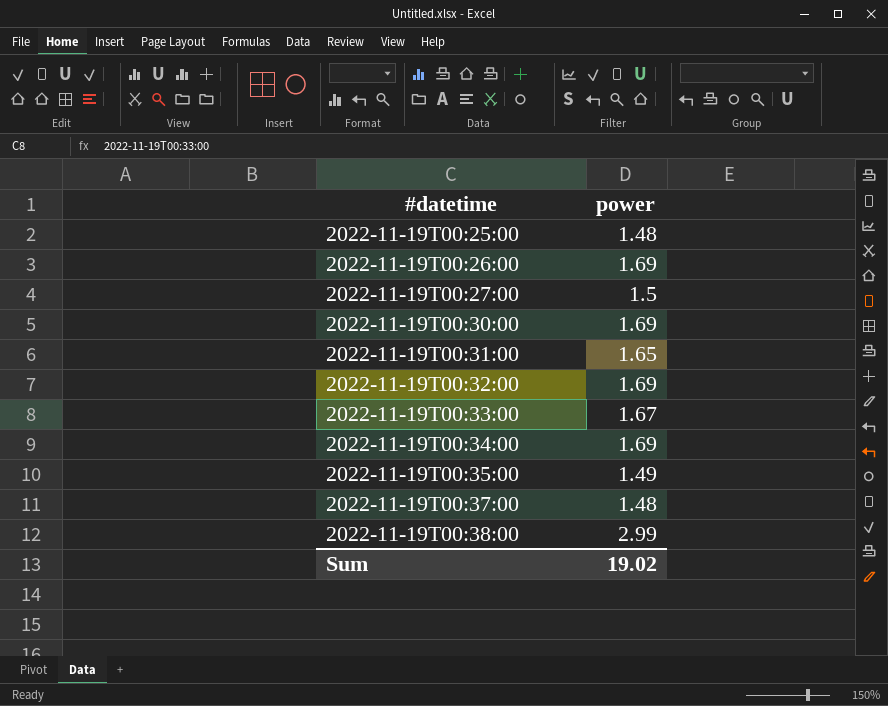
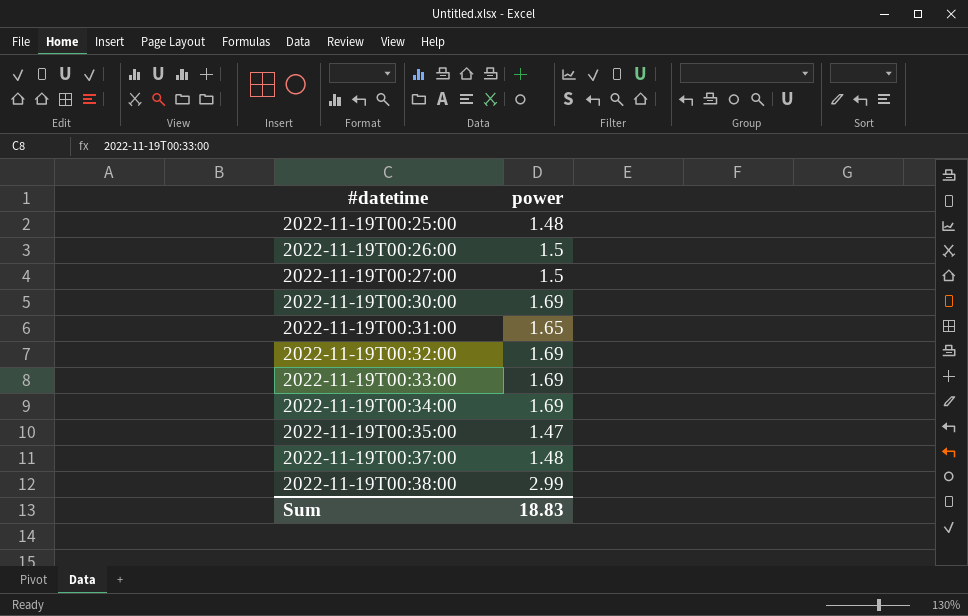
2022-11-19T00:26:00 | power: 1.69 -> 1.5
2022-11-19T00:33:00 | power: 1.67 -> 1.69
2022-11-19T00:35:00 | power: 1.49 -> 1.47
Sum | power: 19.02 -> 18.83

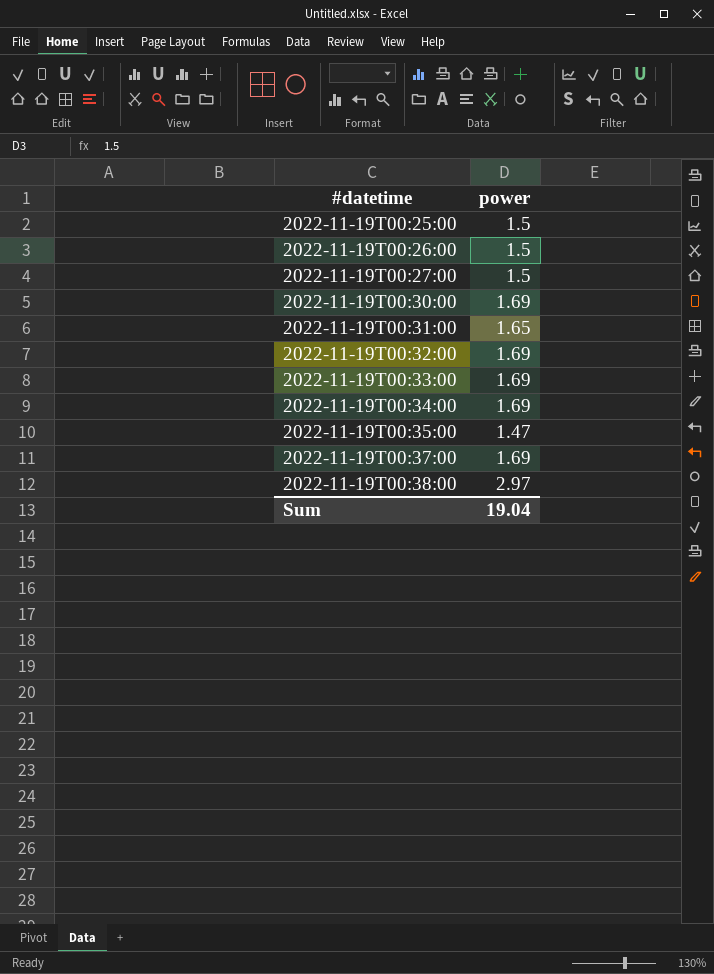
2022-11-19T00:25:00 | power: 1.48 -> 1.5
2022-11-19T00:37:00 | power: 1.48 -> 1.69
2022-11-19T00:38:00 | power: 2.99 -> 2.97
Sum | power: 18.83 -> 19.04

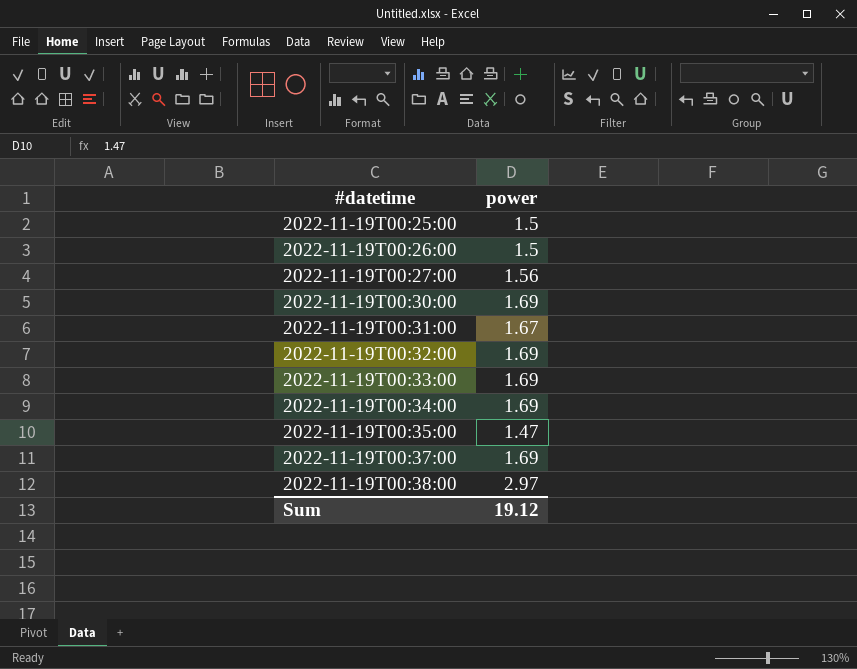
2022-11-19T00:27:00 | power: 1.5 -> 1.56
2022-11-19T00:31:00 | power: 1.65 -> 1.67
Sum | power: 19.04 -> 19.12

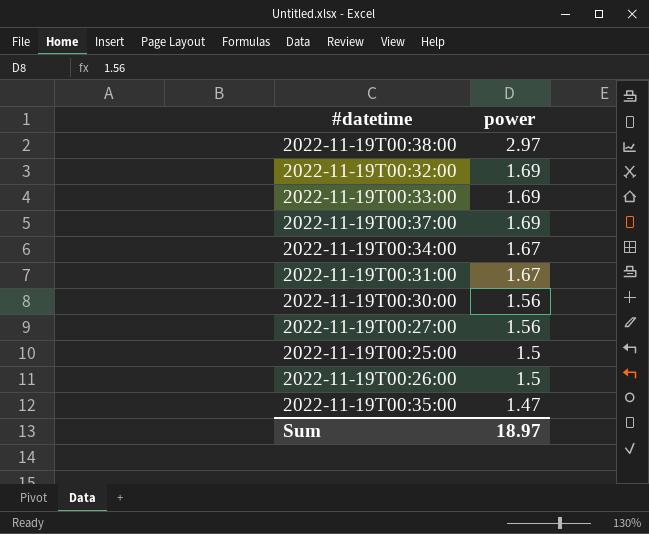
row order: #datetime ascending -> power descending
2022-11-19T00:34:00 | power: 1.69 -> 1.67
2022-11-19T00:30:00 | power: 1.69 -> 1.56
Sum | power: 19.12 -> 18.97

